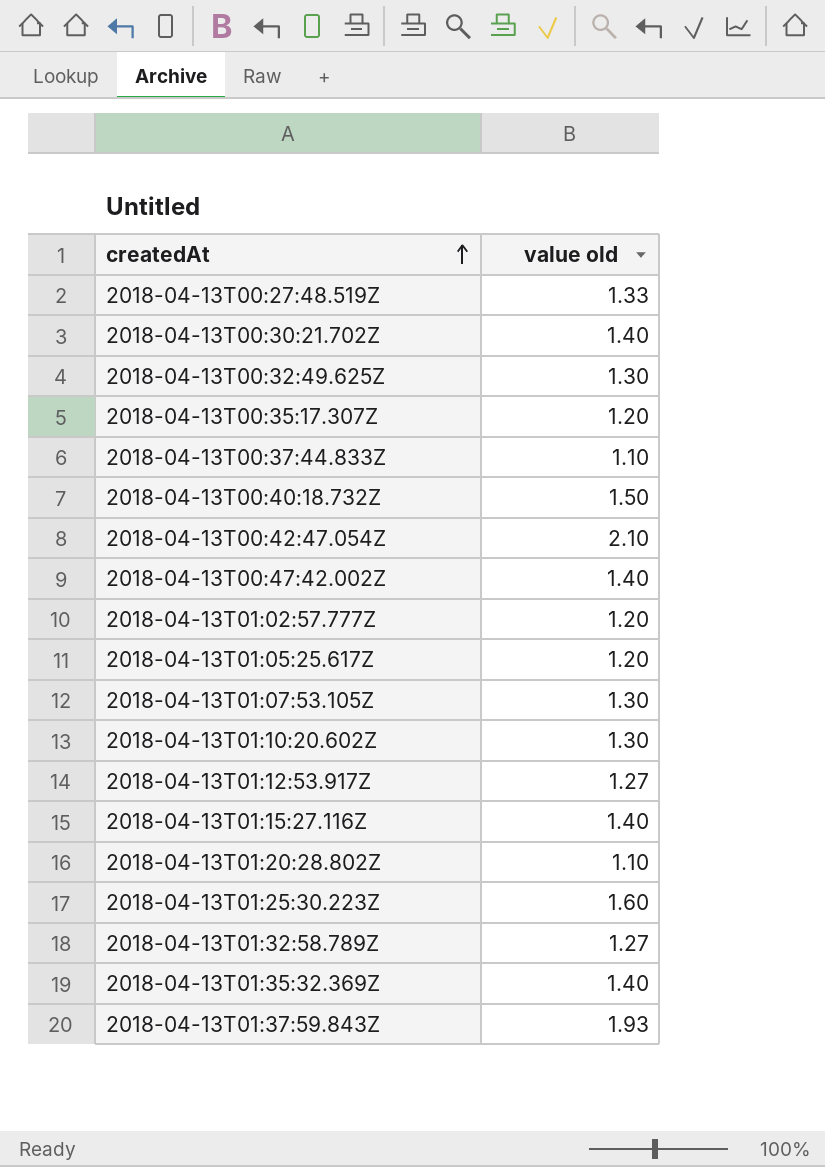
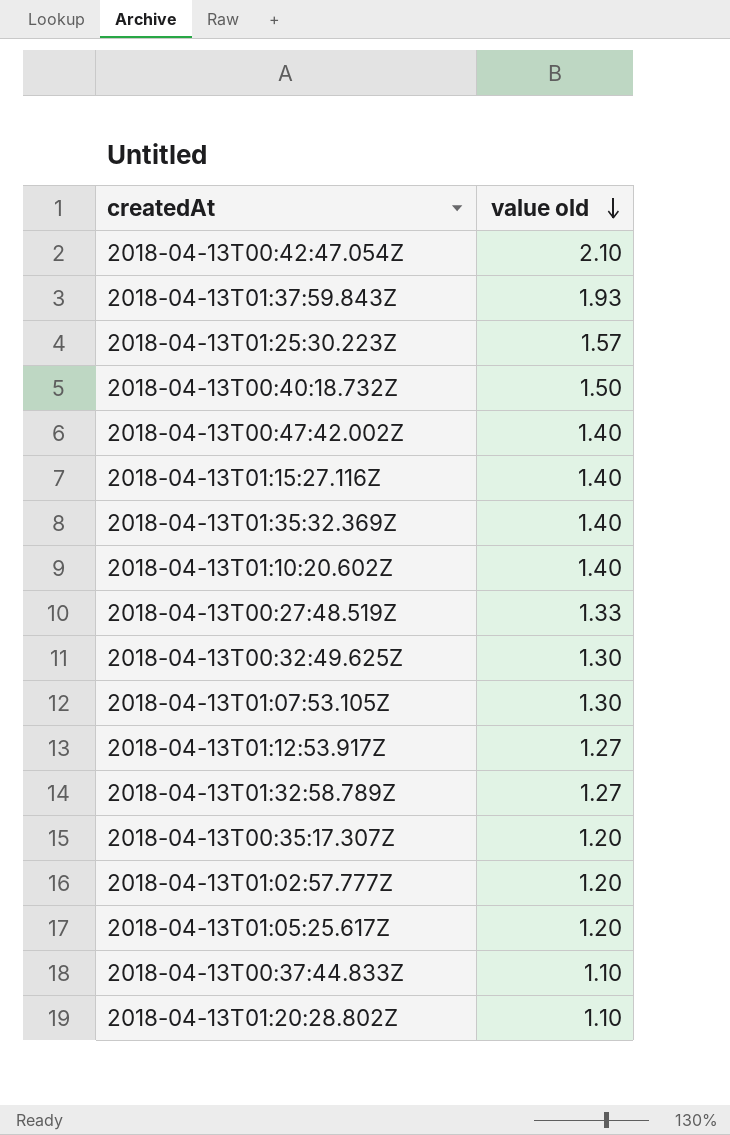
row order: createdAt ascending -> value old descending
row 2018-04-13T00:30:21.702Z: 1.40 -> none
2018-04-13T01:25:30.223Z | value old: 1.60 -> 1.57
2018-04-13T01:10:20.602Z | value old: 1.30 -> 1.40

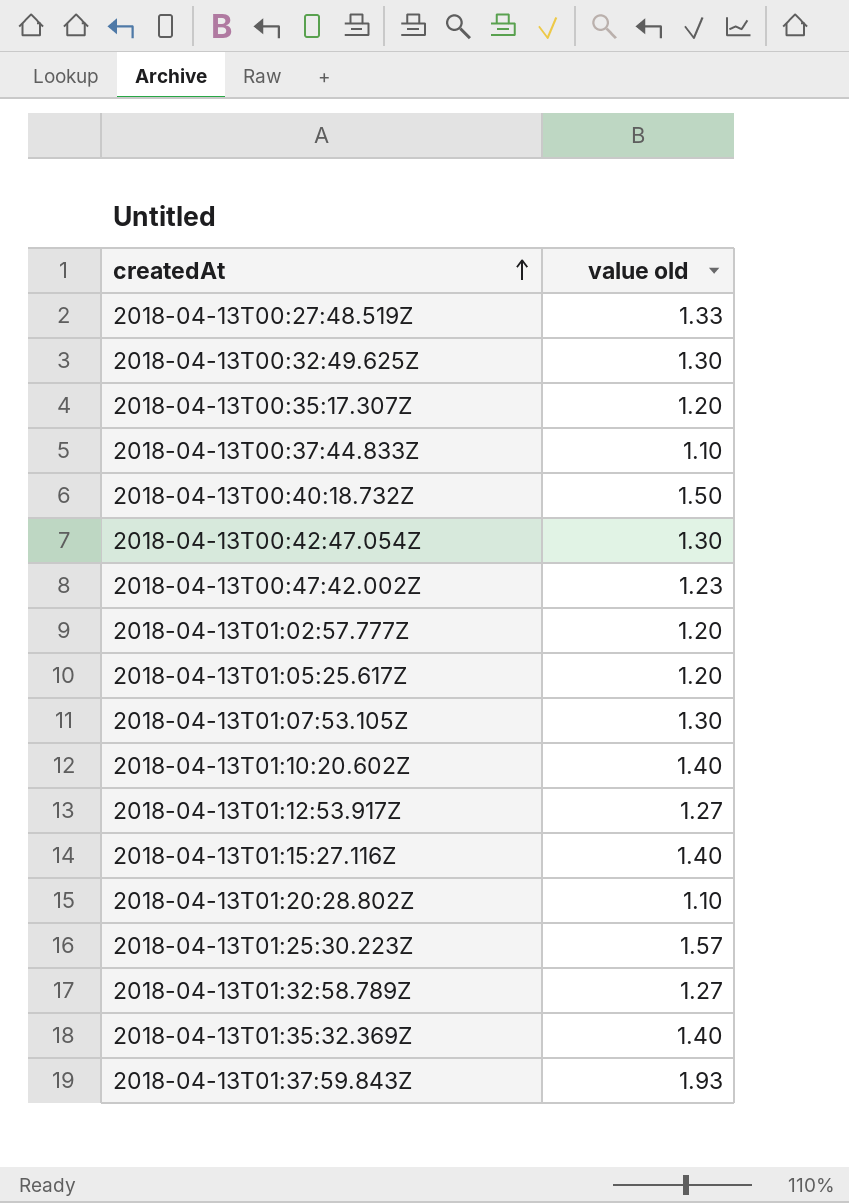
row order: value old descending -> createdAt ascending
2018-04-13T00:42:47.054Z | value old: 2.10 -> 1.30
2018-04-13T00:47:42.002Z | value old: 1.40 -> 1.23

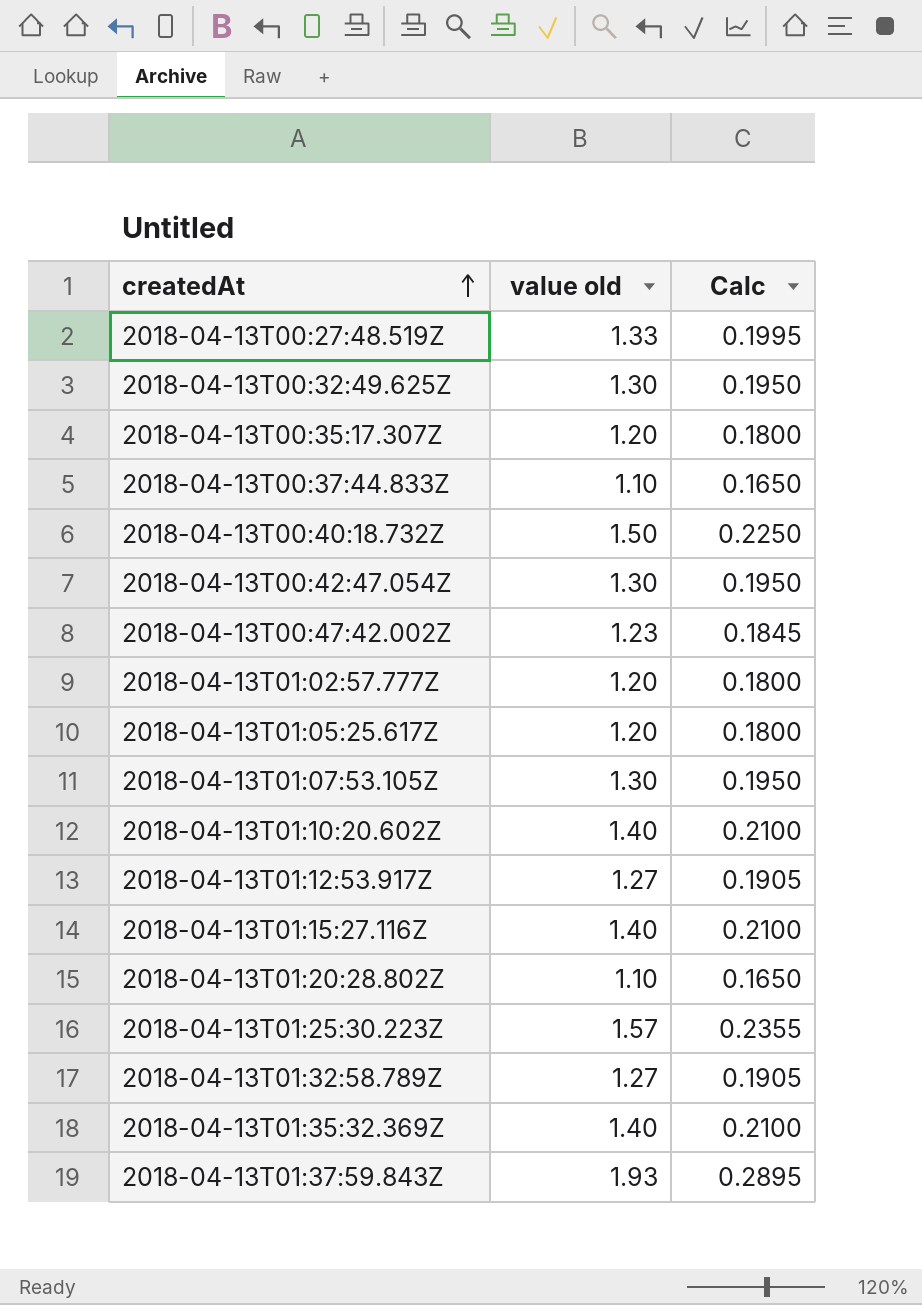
column Calc | formula: none -> [value old] * 0.15

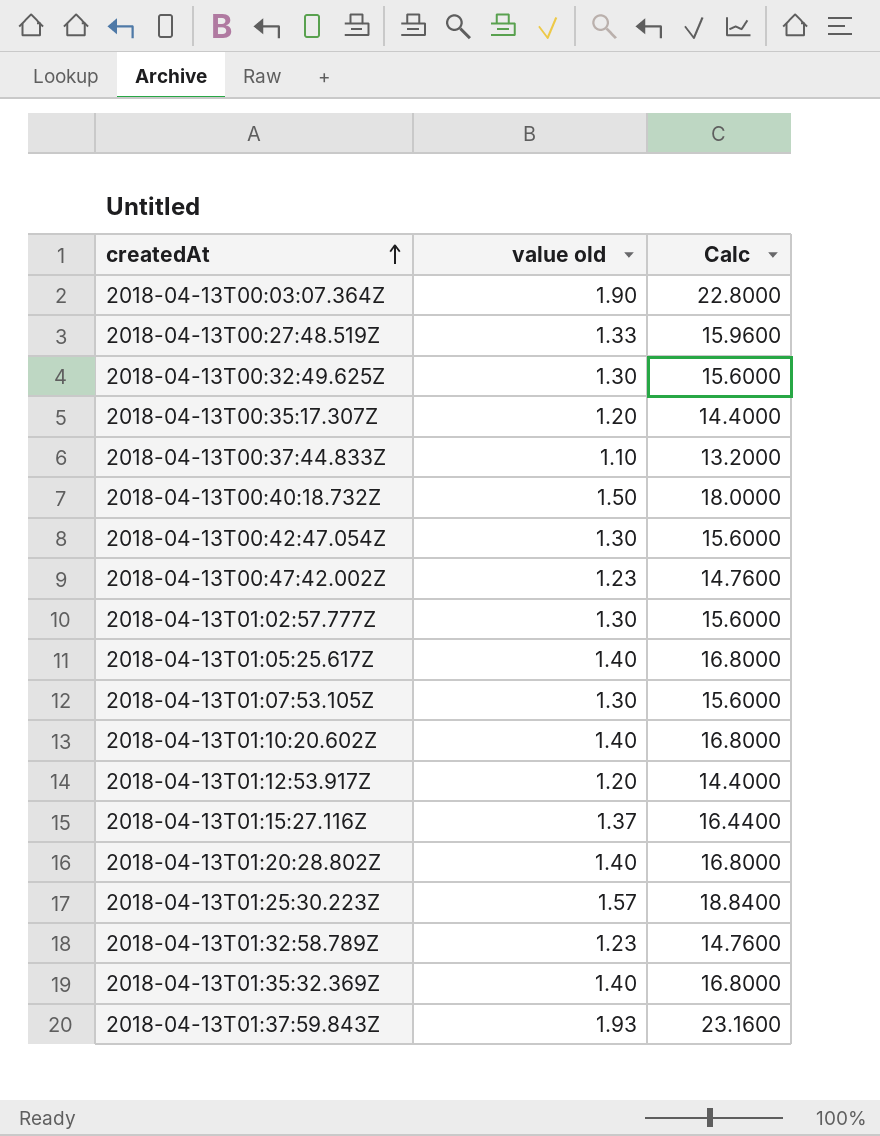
column Calc | formula: [value old] * 0.15 -> [value old] * 12
row 2018-04-13T00:03:07.364Z: none -> 1.90 | 22.8000
2018-04-13T01:02:57.777Z | value old: 1.20 -> 1.30
2018-04-13T01:05:25.617Z | value old: 1.20 -> 1.40
2018-04-13T01:12:53.917Z | value old: 1.27 -> 1.20
2018-04-13T01:15:27.116Z | value old: 1.40 -> 1.37
2018-04-13T01:20:28.802Z | value old: 1.10 -> 1.40
2018-04-13T01:32:58.789Z | value old: 1.27 -> 1.23

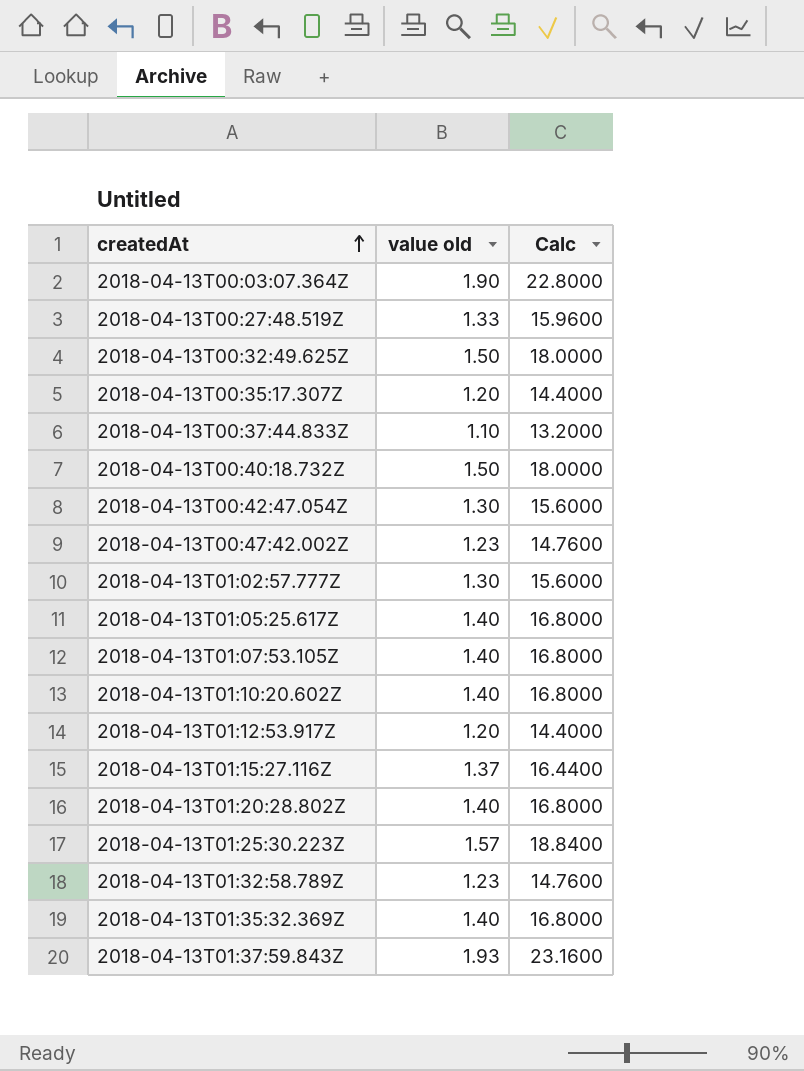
2018-04-13T00:32:49.625Z | value old: 1.30 -> 1.50
2018-04-13T00:32:49.625Z | Calc: 15.6000 -> 18.0000
2018-04-13T01:07:53.105Z | value old: 1.30 -> 1.40
2018-04-13T01:07:53.105Z | Calc: 15.6000 -> 16.8000

